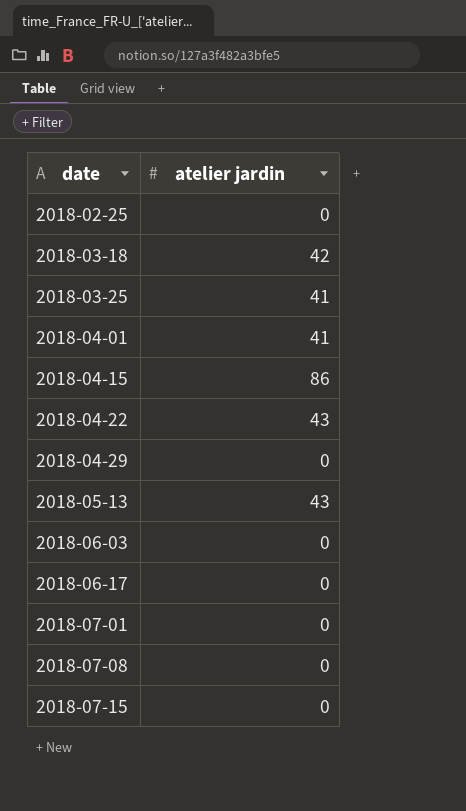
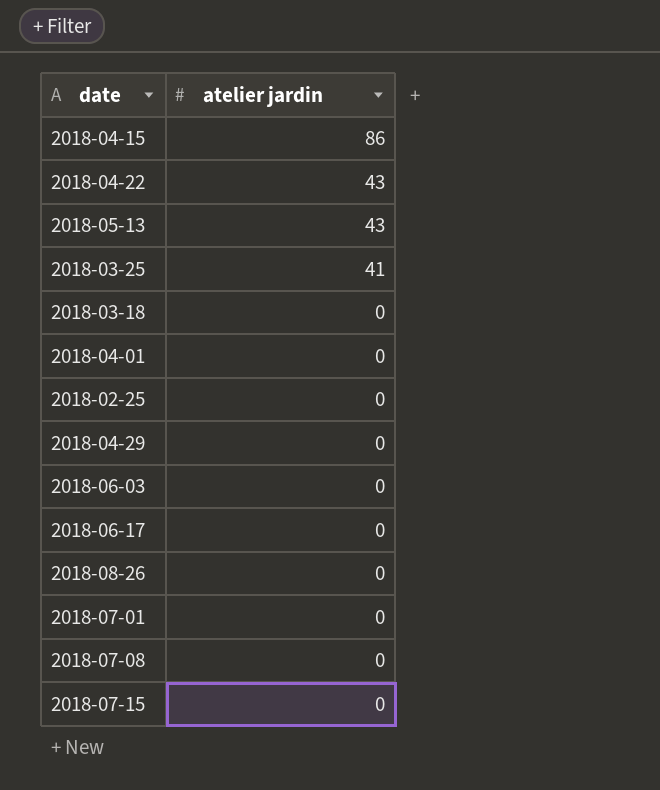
row order: date ascending -> atelier jardin descending
2018-03-18 | atelier jardin: 42 -> 0
2018-04-01 | atelier jardin: 41 -> 0
row 2018-08-26: none -> 0

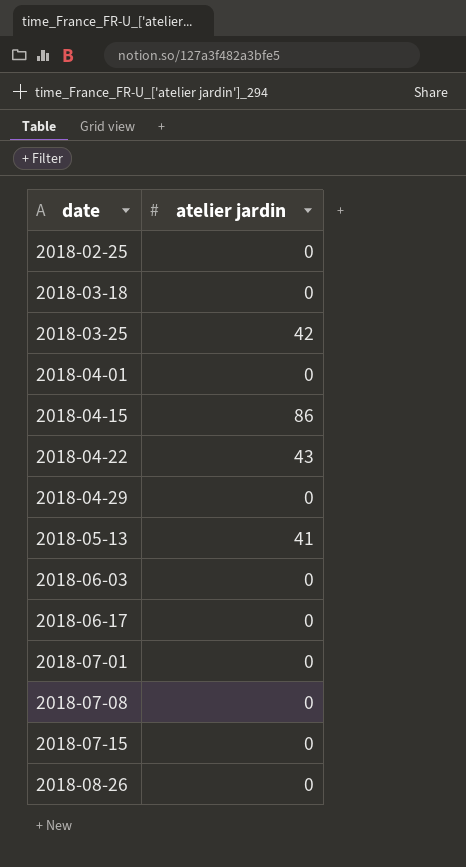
row order: atelier jardin descending -> date ascending
2018-03-25 | atelier jardin: 41 -> 42
2018-05-13 | atelier jardin: 43 -> 41

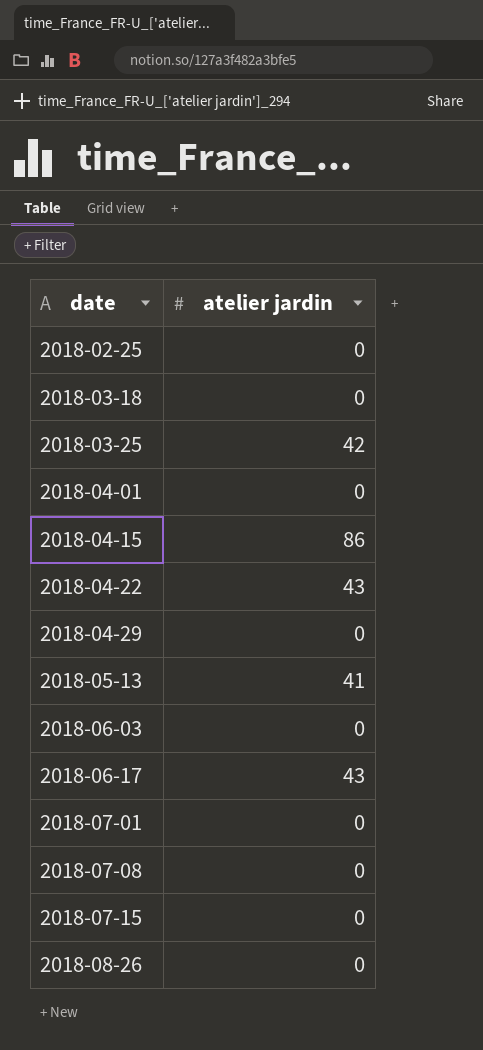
2018-06-17 | atelier jardin: 0 -> 43

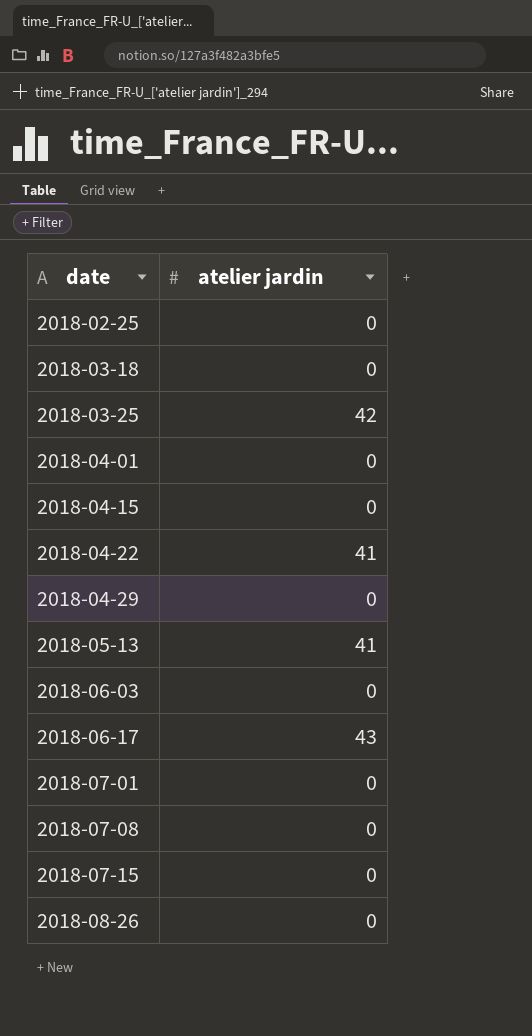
2018-04-15 | atelier jardin: 86 -> 0
2018-04-22 | atelier jardin: 43 -> 41

